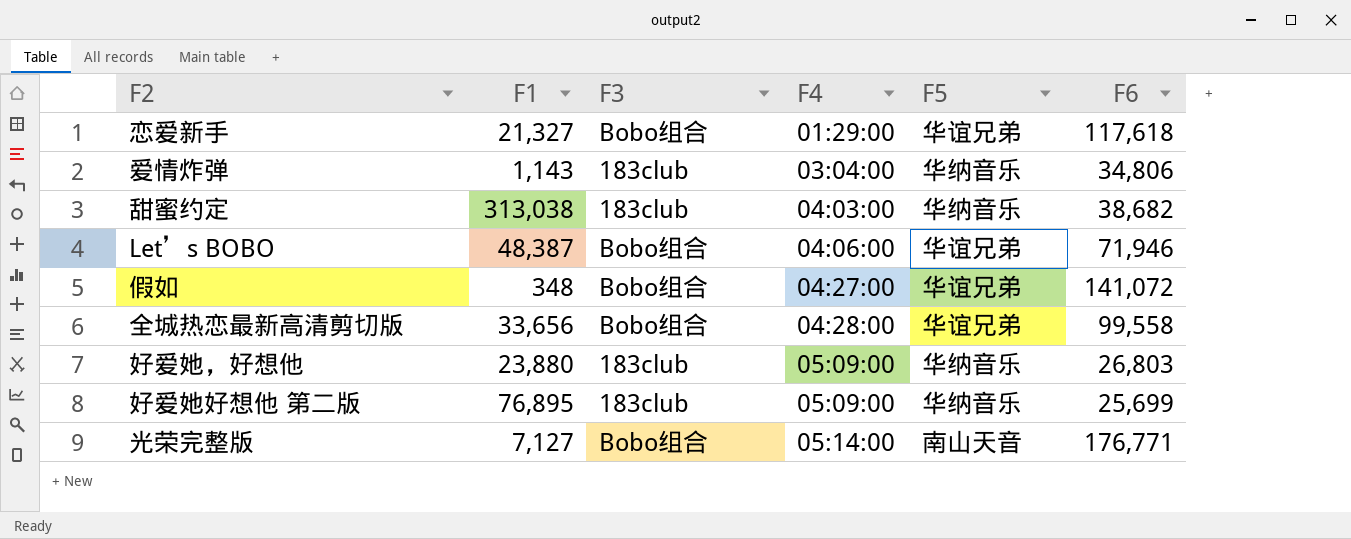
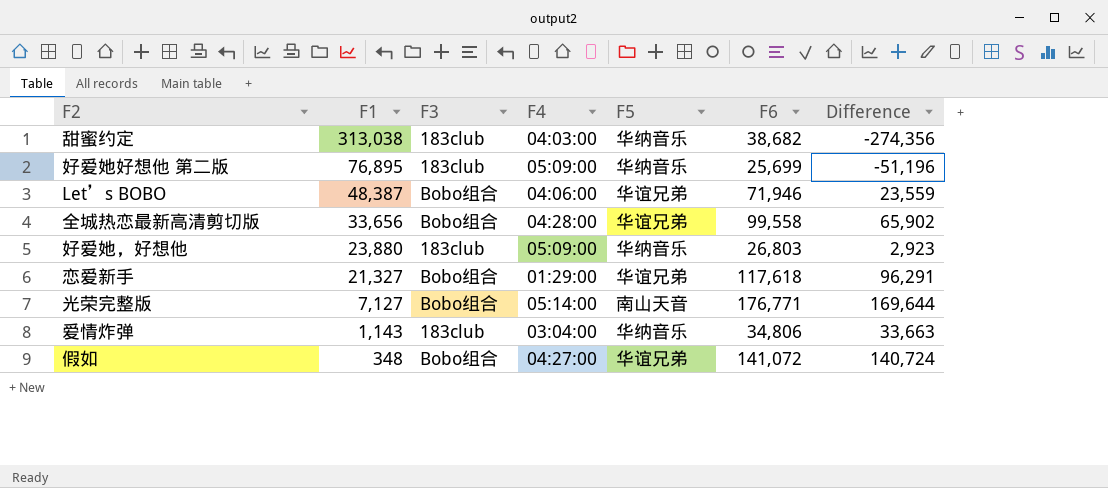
row order: F4 ascending -> F1 descending
column Difference | formula: none -> [F6] - [F1]

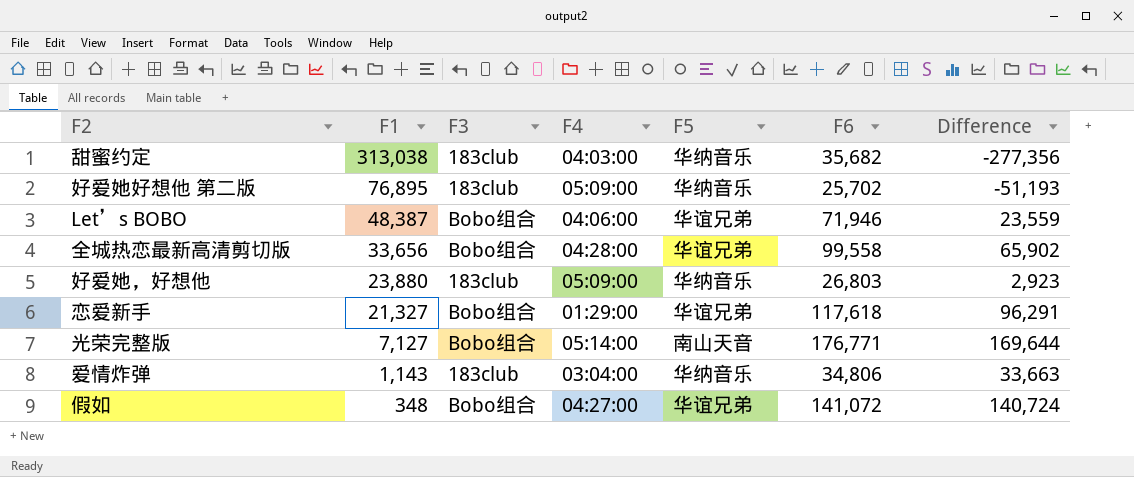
甜蜜约定 | F6: 38,682 -> 35,682
甜蜜约定 | Difference: -274,356 -> -277,356
好爱她好想他 第二版 | F6: 25,699 -> 25,702
好爱她好想他 第二版 | Difference: -51,196 -> -51,193

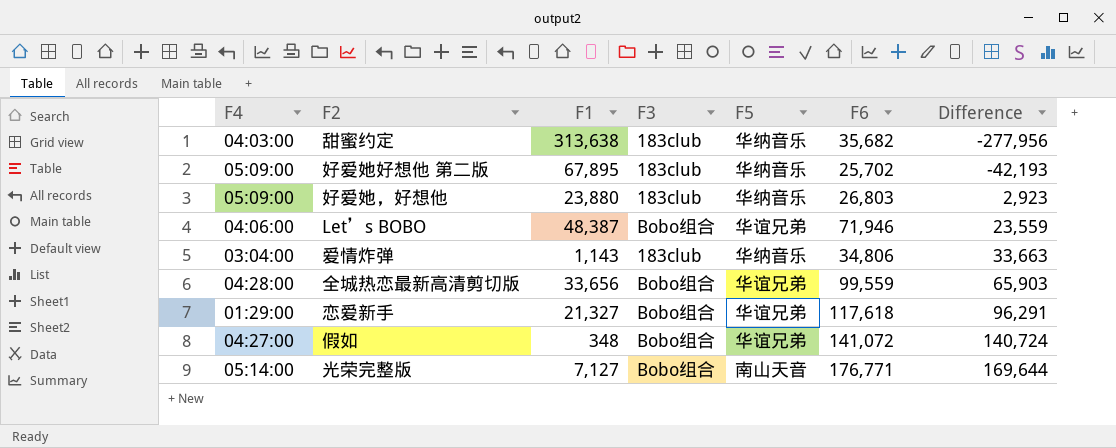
row order: F1 descending -> Difference ascending
column F4 | position: 4 -> 1
甜蜜约定 | F1: 313,038 -> 313,638
甜蜜约定 | Difference: -277,356 -> -277,956
好爱她好想他 第二版 | F1: 76,895 -> 67,895
好爱她好想他 第二版 | Difference: -51,193 -> -42,193
全城热恋最新高清剪切版 | F6: 99,558 -> 99,559
全城热恋最新高清剪切版 | Difference: 65,902 -> 65,903

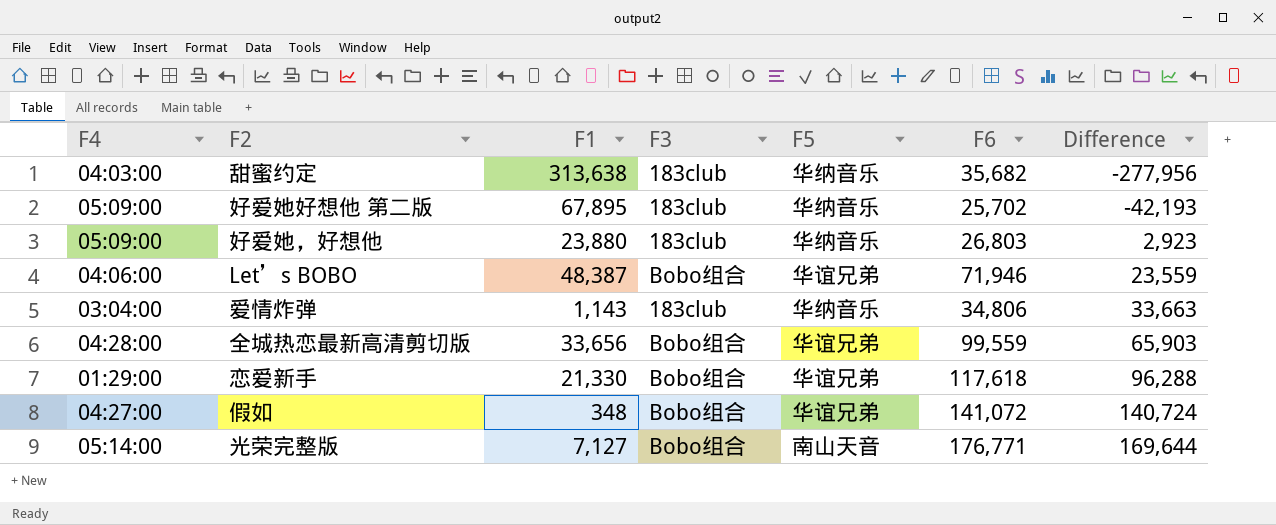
恋爱新手 | F1: 21,327 -> 21,330
恋爱新手 | Difference: 96,291 -> 96,288

